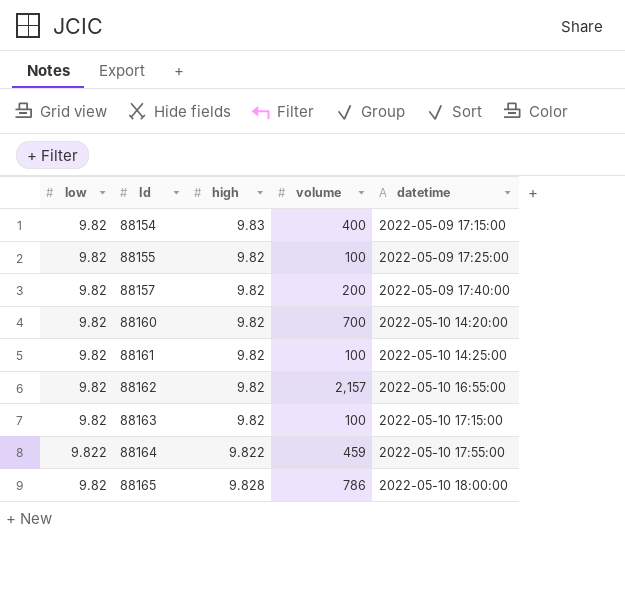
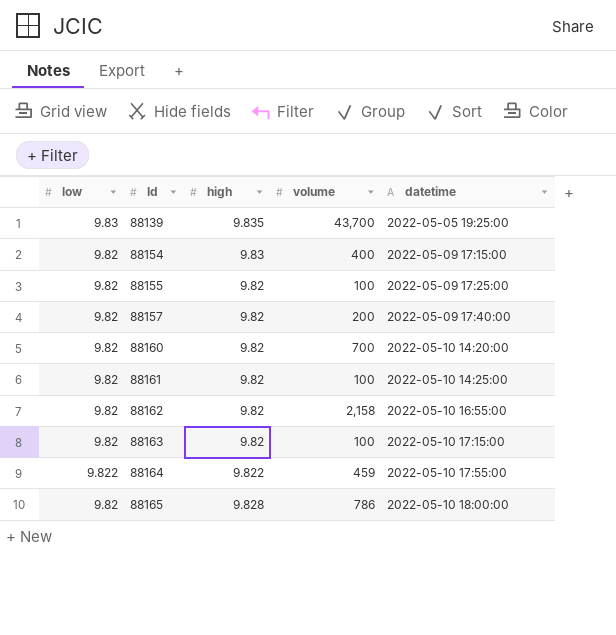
row 88139: none -> 9.83 | 9.835 | 43,700 | 2022-05-05 19:25:00
88162 | volume: 2,157 -> 2,158

